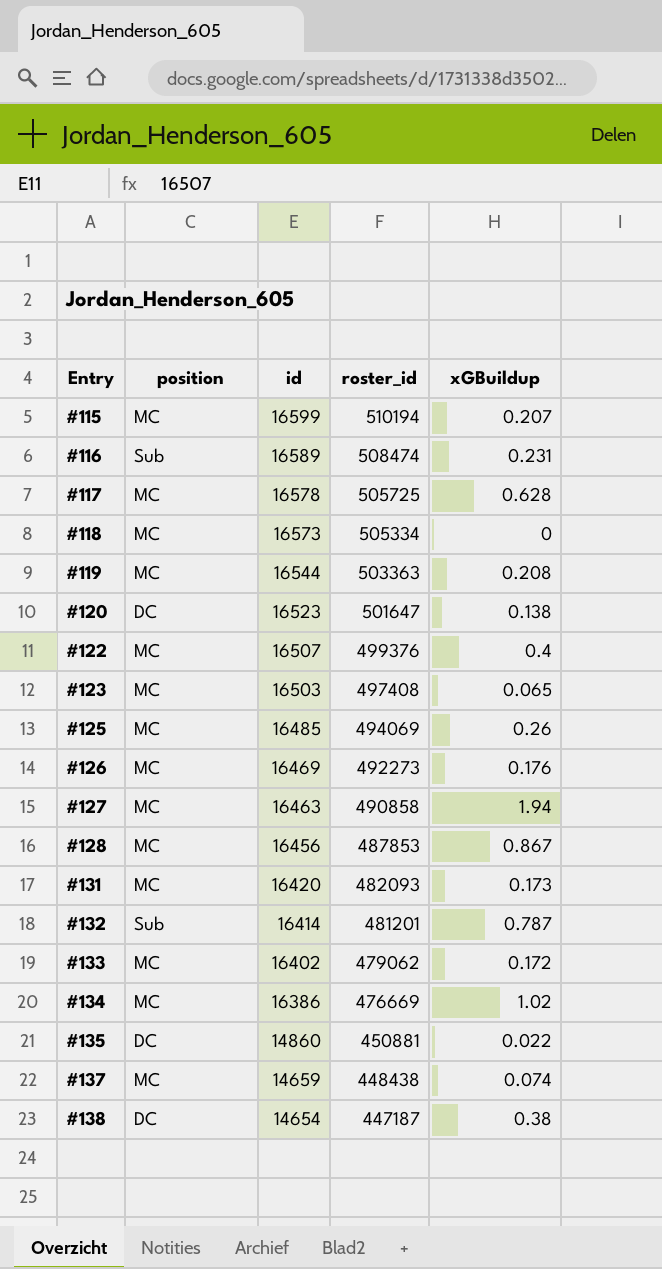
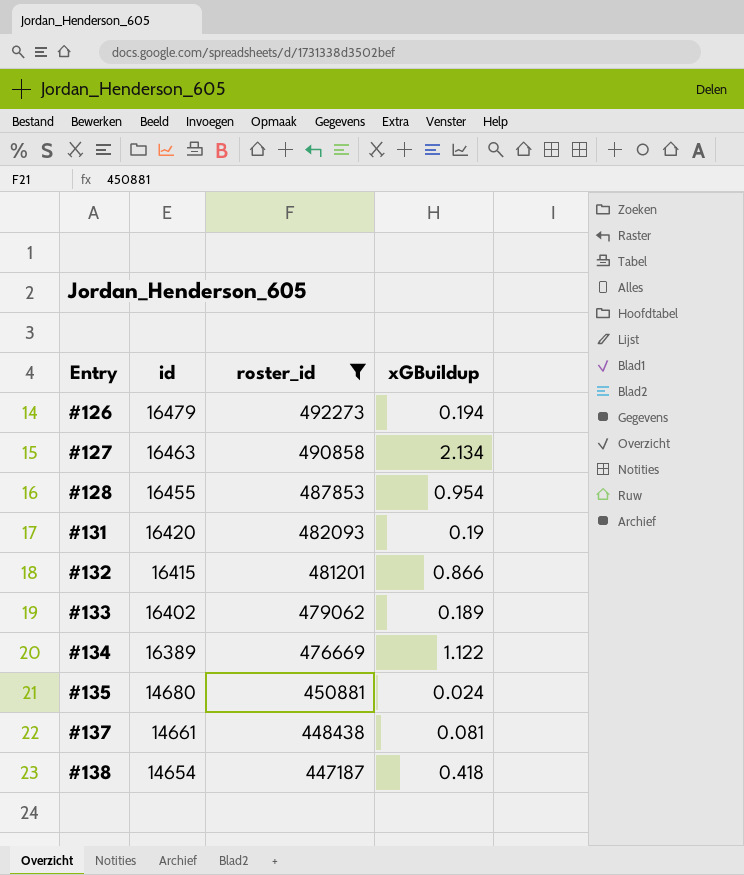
filter: none -> roster_id <= 492273
column position | position: 2 -> none
#126 | id: 16469 -> 16479
#126 | xGBuildup: 0.176 -> 0.194
#127 | xGBuildup: 1.94 -> 2.134
#128 | id: 16456 -> 16455
#128 | xGBuildup: 0.867 -> 0.954
#131 | xGBuildup: 0.173 -> 0.19
#132 | id: 16414 -> 16415
#132 | xGBuildup: 0.787 -> 0.866
#133 | xGBuildup: 0.172 -> 0.189
#134 | id: 16386 -> 16389
#134 | xGBuildup: 1.02 -> 1.122
#135 | id: 14860 -> 14680
#135 | xGBuildup: 0.022 -> 0.024
#137 | id: 14659 -> 14661
#137 | xGBuildup: 0.074 -> 0.081
#138 | xGBuildup: 0.38 -> 0.418

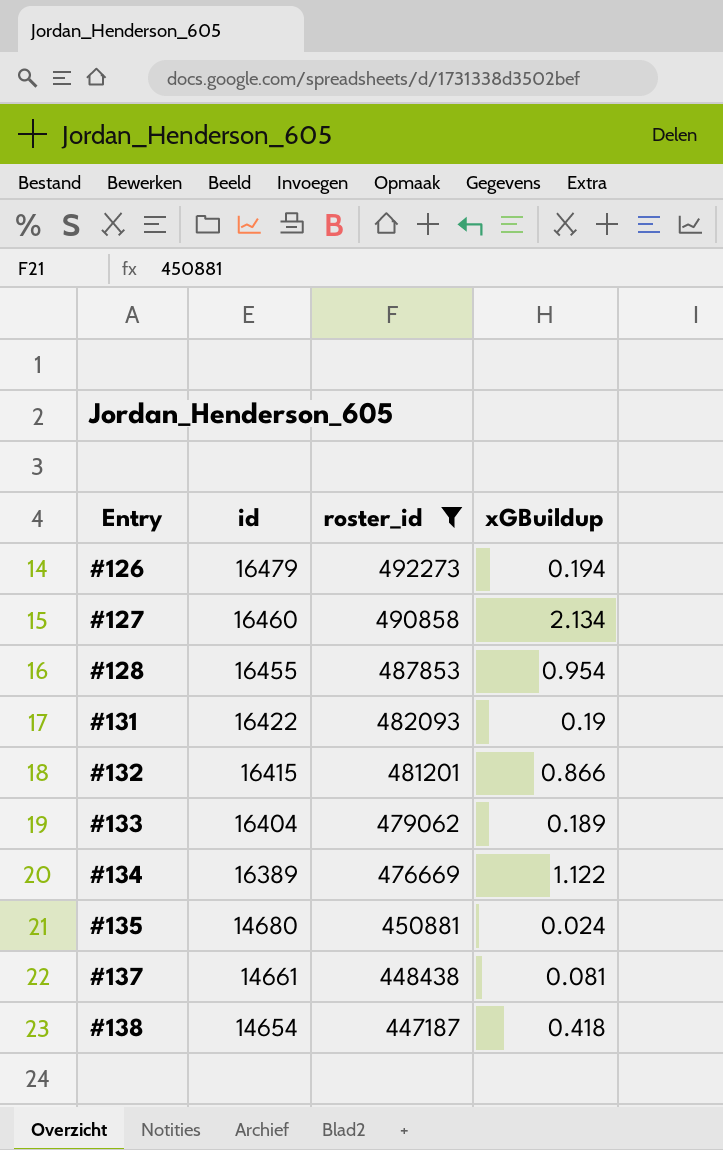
#127 | id: 16463 -> 16460
#131 | id: 16420 -> 16422
#133 | id: 16402 -> 16404

